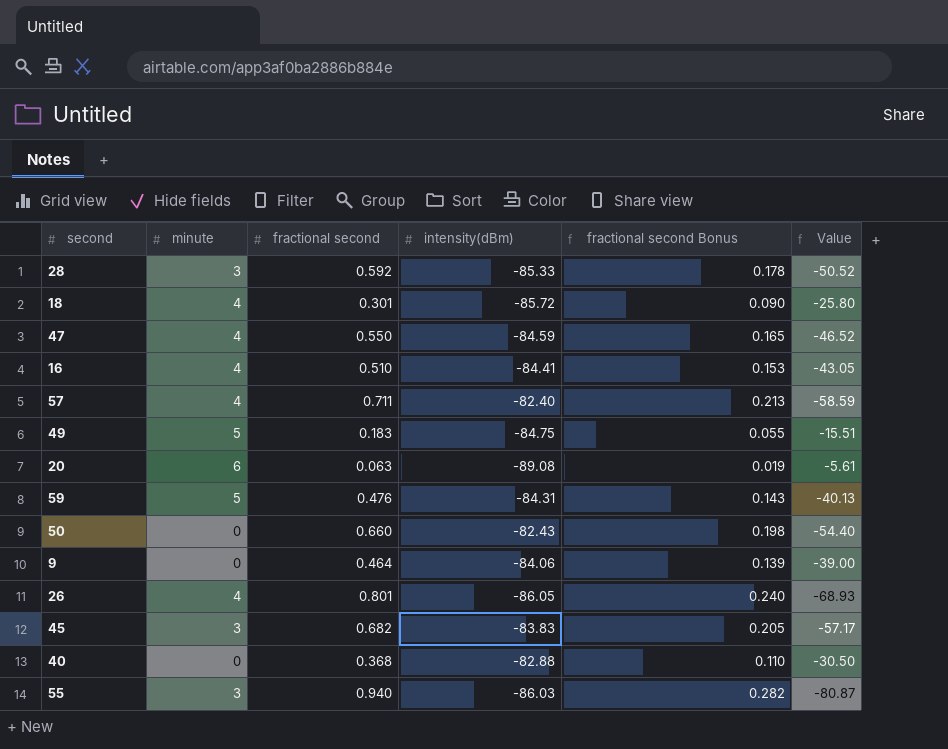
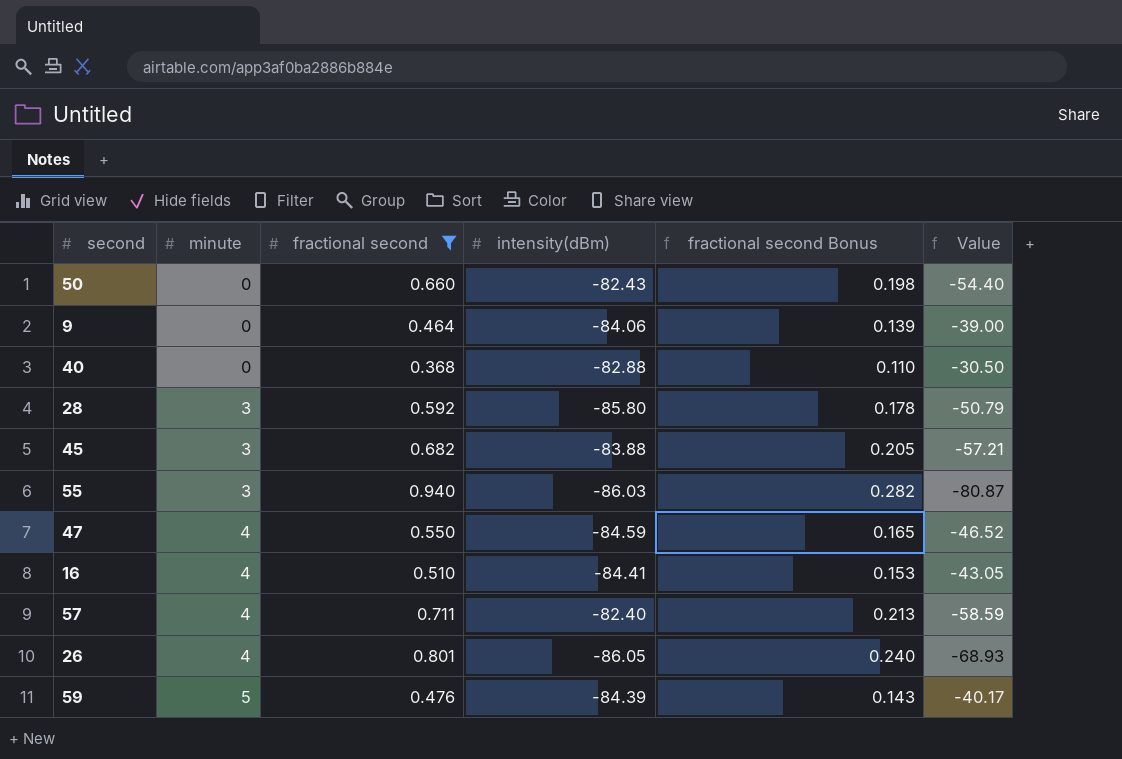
filter: none -> fractional second >= 0.368
row order: none -> minute ascending
28 | intensity(dBm): -85.33 -> -85.80
28 | Value: -50.52 -> -50.79
45 | intensity(dBm): -83.83 -> -83.88
45 | Value: -57.17 -> -57.21
59 | intensity(dBm): -84.31 -> -84.39
59 | Value: -40.13 -> -40.17

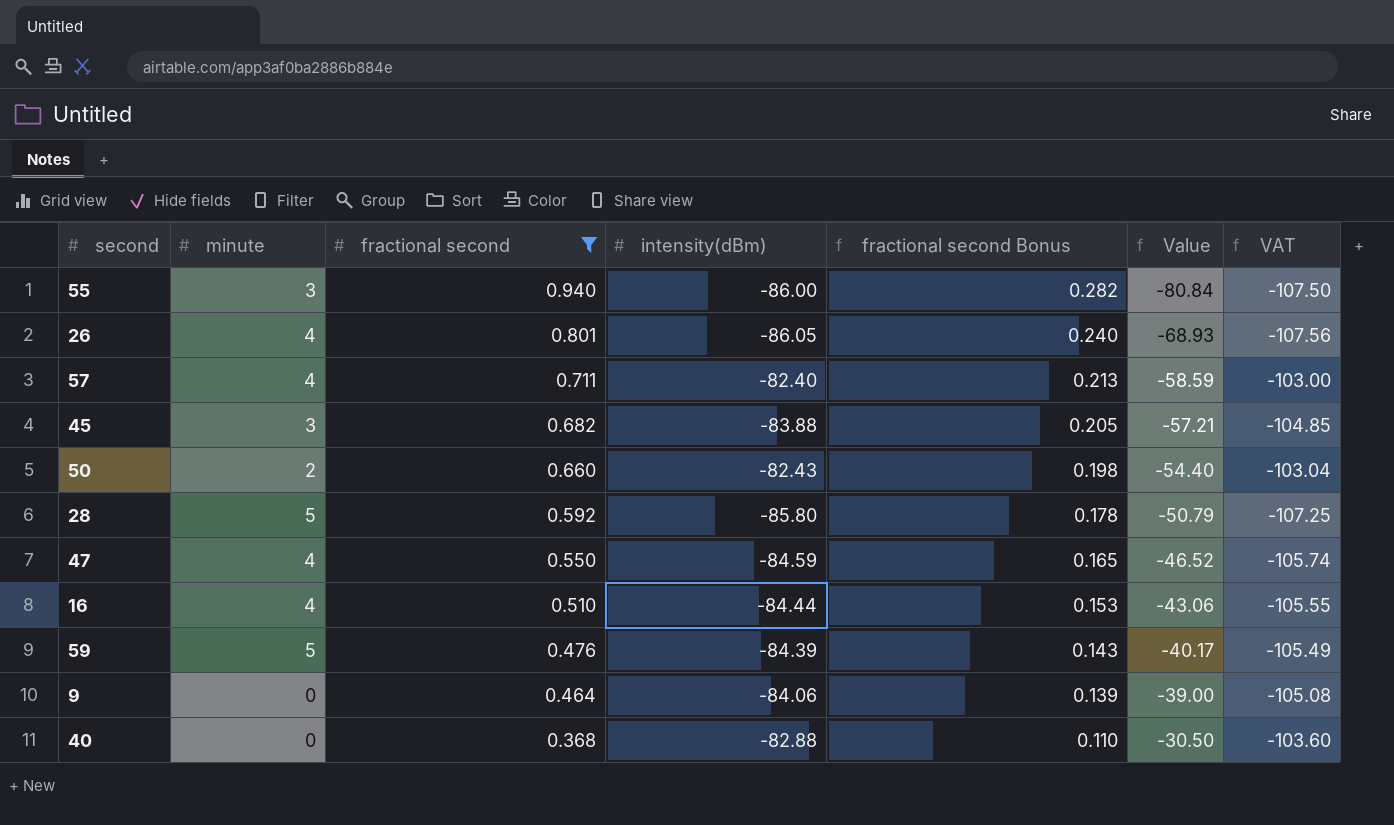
row order: minute ascending -> fractional second descending
column VAT | formula: none -> [intensity(dBm)] * 1.25
55 | intensity(dBm): -86.03 -> -86.00
55 | Value: -80.87 -> -80.84
50 | minute: 0 -> 2
28 | minute: 3 -> 5
16 | intensity(dBm): -84.41 -> -84.44
16 | Value: -43.05 -> -43.06

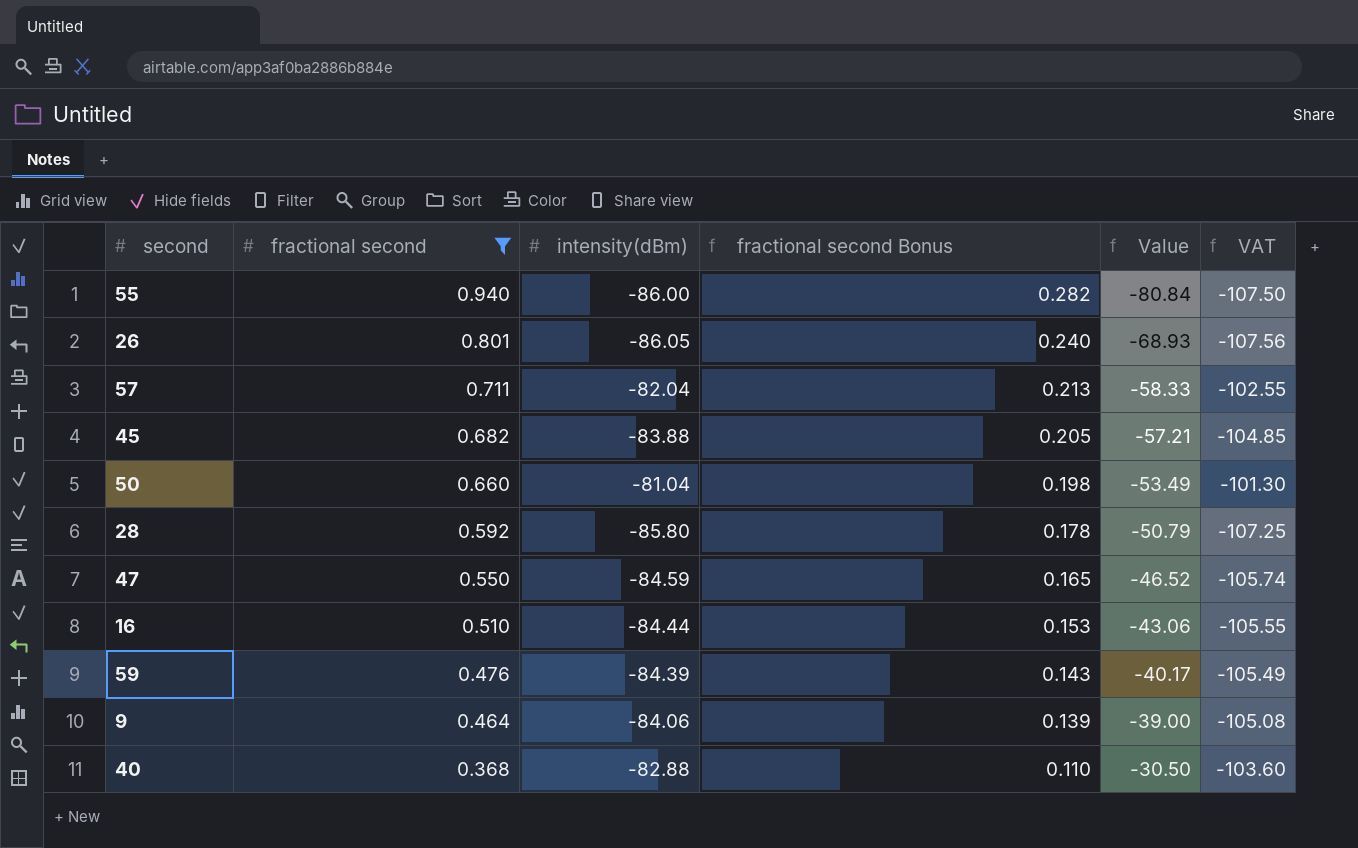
column minute | position: 2 -> none
57 | intensity(dBm): -82.40 -> -82.04
57 | Value: -58.59 -> -58.33
57 | VAT: -103.00 -> -102.55
50 | intensity(dBm): -82.43 -> -81.04
50 | Value: -54.40 -> -53.49
50 | VAT: -103.04 -> -101.30

